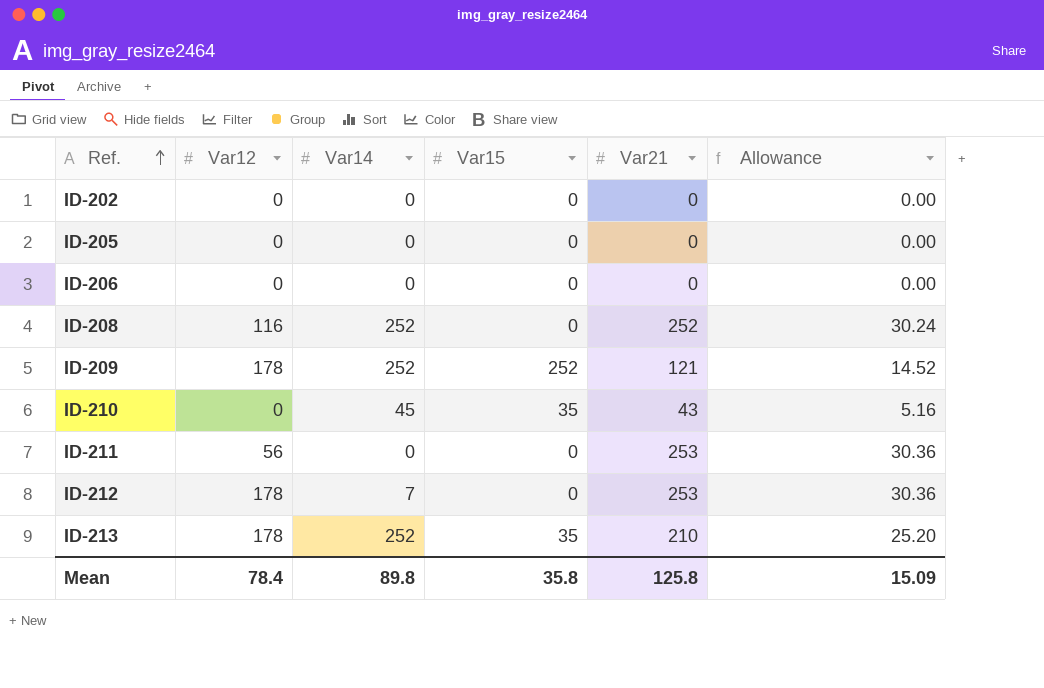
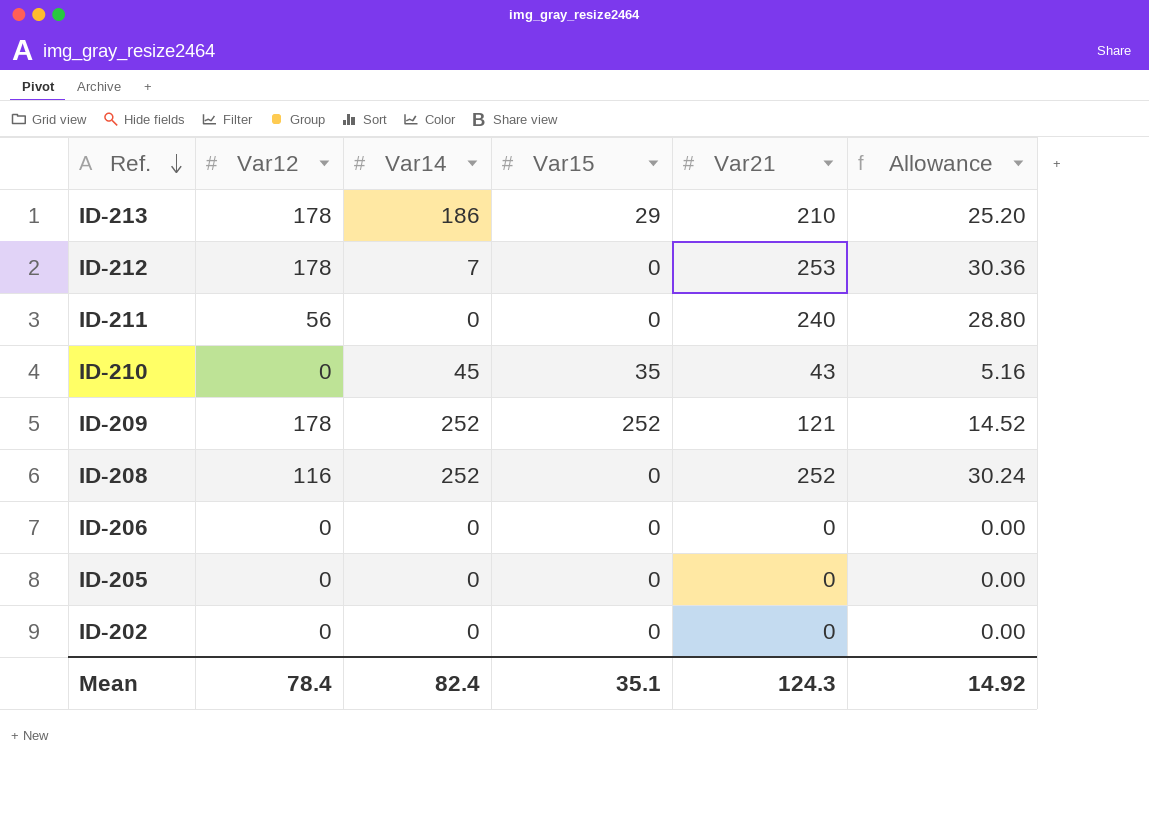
row order: Ref. ascending -> Ref. descending
ID-213 | Var14: 252 -> 186
ID-213 | Var15: 35 -> 29
ID-211 | Var21: 253 -> 240
ID-211 | Allowance: 30.36 -> 28.80
Mean | Var14: 89.8 -> 82.4
Mean | Var15: 35.8 -> 35.1
Mean | Var21: 125.8 -> 124.3
Mean | Allowance: 15.09 -> 14.92

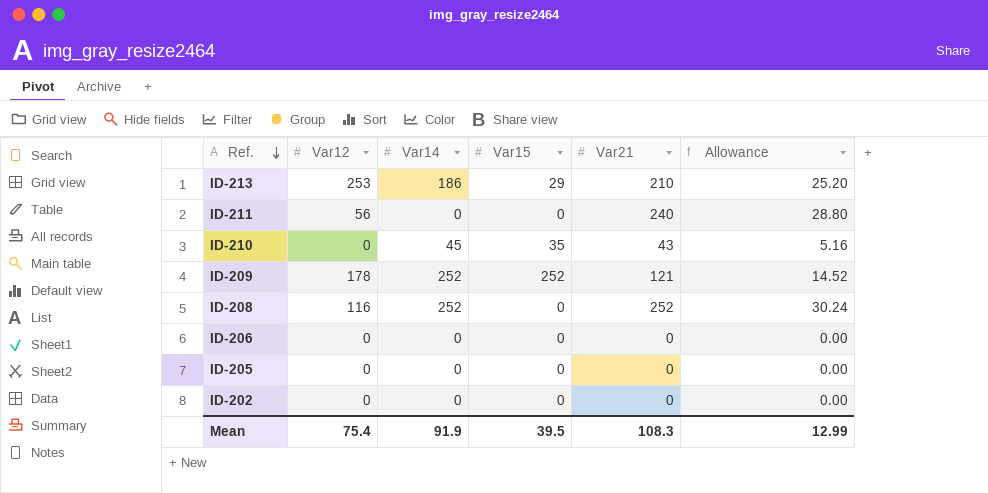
row ID-212: 178 | 7 | 0 | 253 | 30.36 -> none
ID-213 | Var12: 178 -> 253
Mean | Var12: 78.4 -> 75.4
Mean | Var14: 82.4 -> 91.9
Mean | Var15: 35.1 -> 39.5
Mean | Var21: 124.3 -> 108.3
Mean | Allowance: 14.92 -> 12.99

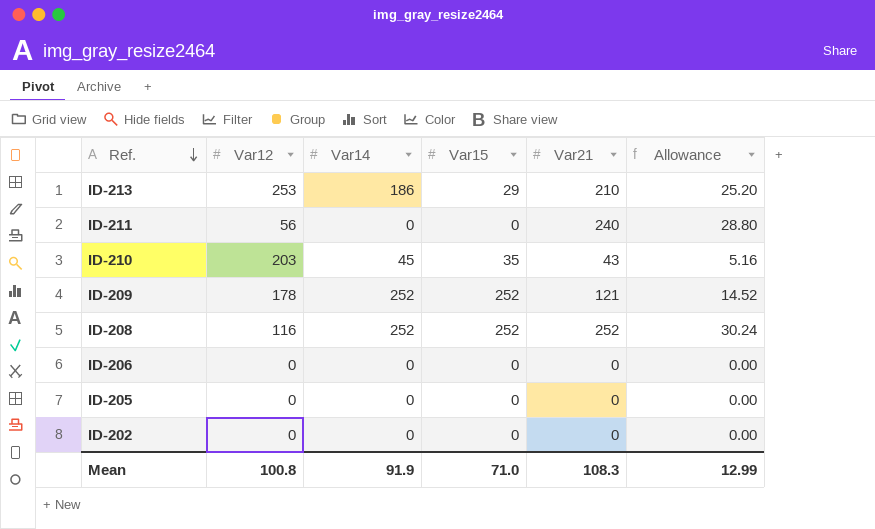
ID-210 | Var12: 0 -> 203
ID-208 | Var15: 0 -> 252
Mean | Var12: 75.4 -> 100.8
Mean | Var15: 39.5 -> 71.0

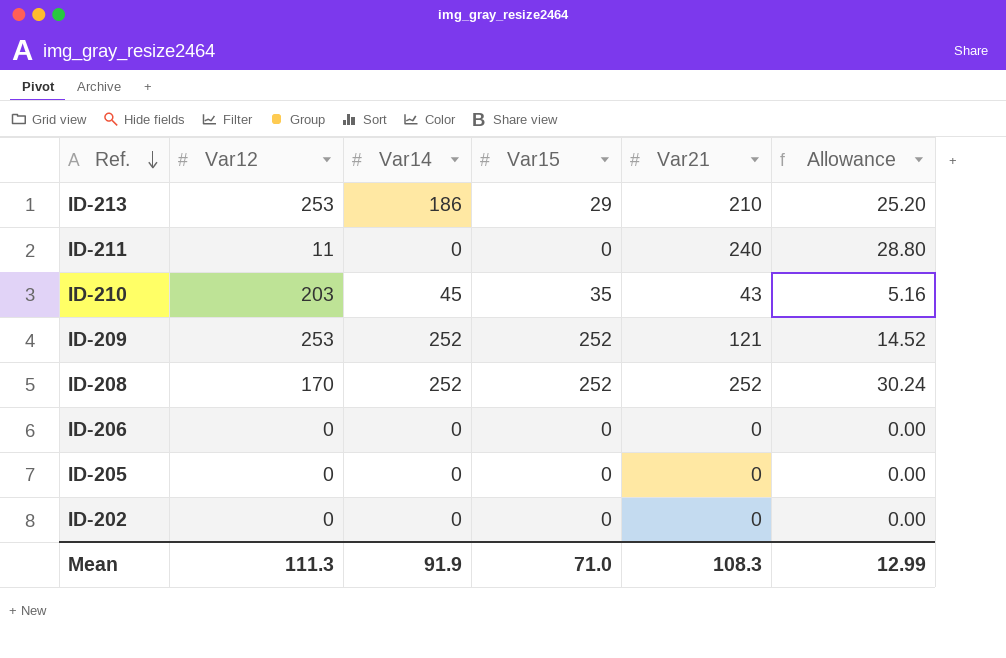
ID-211 | Var12: 56 -> 11
ID-209 | Var12: 178 -> 253
ID-208 | Var12: 116 -> 170
Mean | Var12: 100.8 -> 111.3

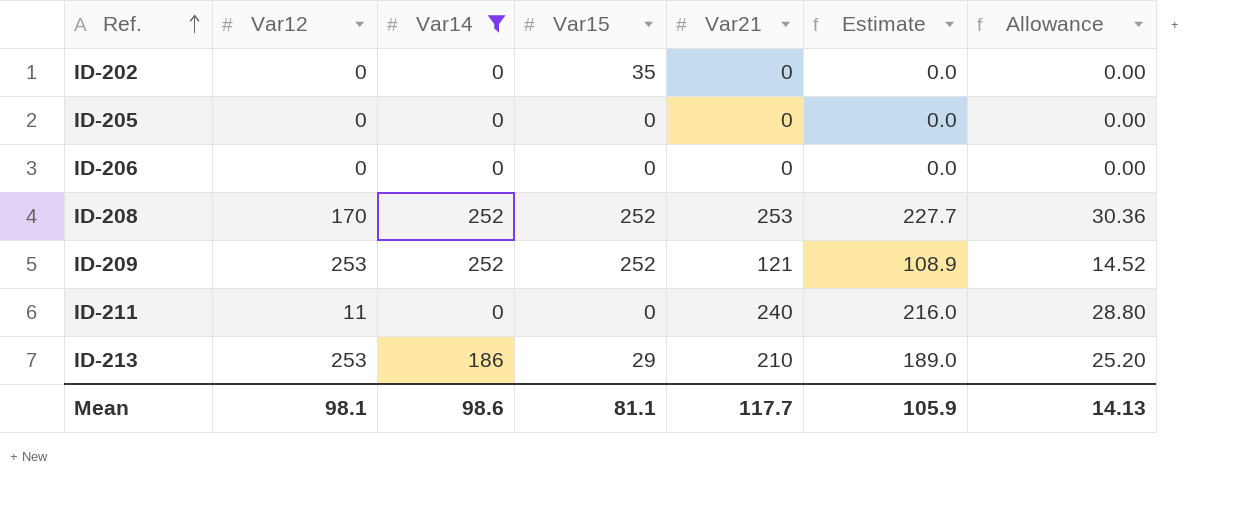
filter: none -> Var14 != 45
row order: Ref. descending -> Ref. ascending
column Estimate | formula: none -> [Var21] * 0.9
ID-202 | Var15: 0 -> 35
ID-208 | Var21: 252 -> 253
ID-208 | Allowance: 30.24 -> 30.36
Mean | Var12: 111.3 -> 98.1
Mean | Var14: 91.9 -> 98.6
Mean | Var15: 71.0 -> 81.1
Mean | Var21: 108.3 -> 117.7
Mean | Allowance: 12.99 -> 14.13

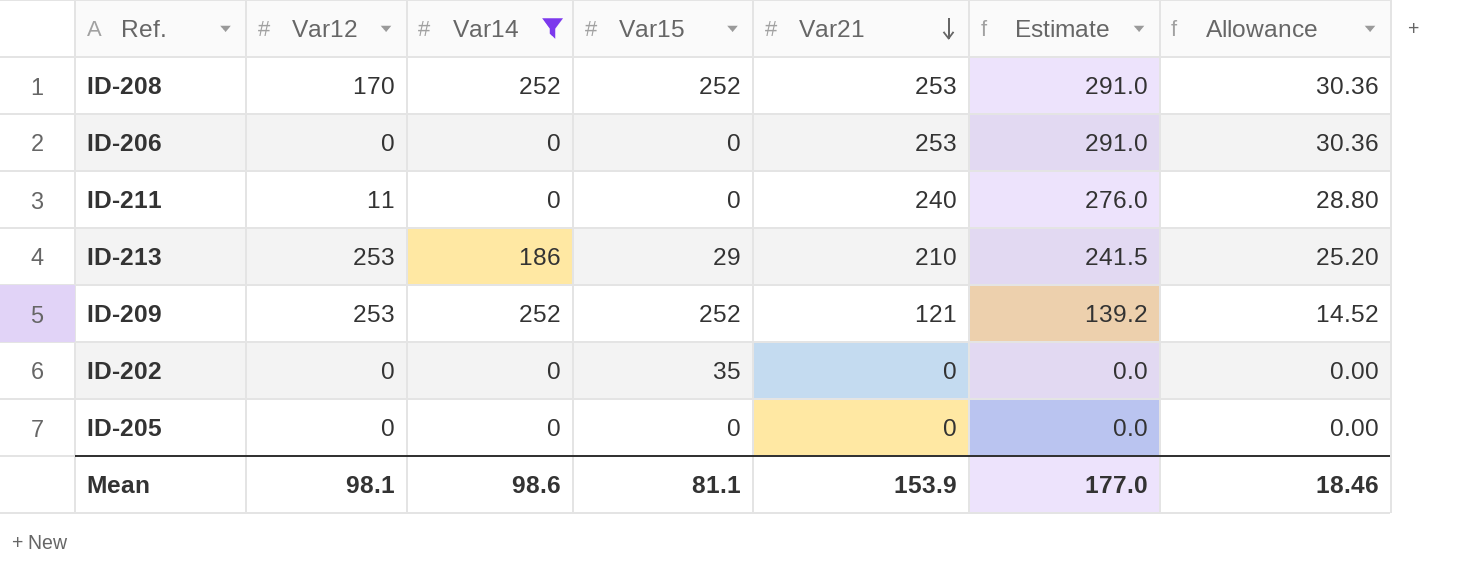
row order: Ref. ascending -> Var21 descending
column Estimate | formula: [Var21] * 0.9 -> [Var21] * 1.15
ID-206 | Var21: 0 -> 253
ID-206 | Allowance: 0.00 -> 30.36
Mean | Var21: 117.7 -> 153.9
Mean | Estimate: 105.9 -> 177.0
Mean | Allowance: 14.13 -> 18.46

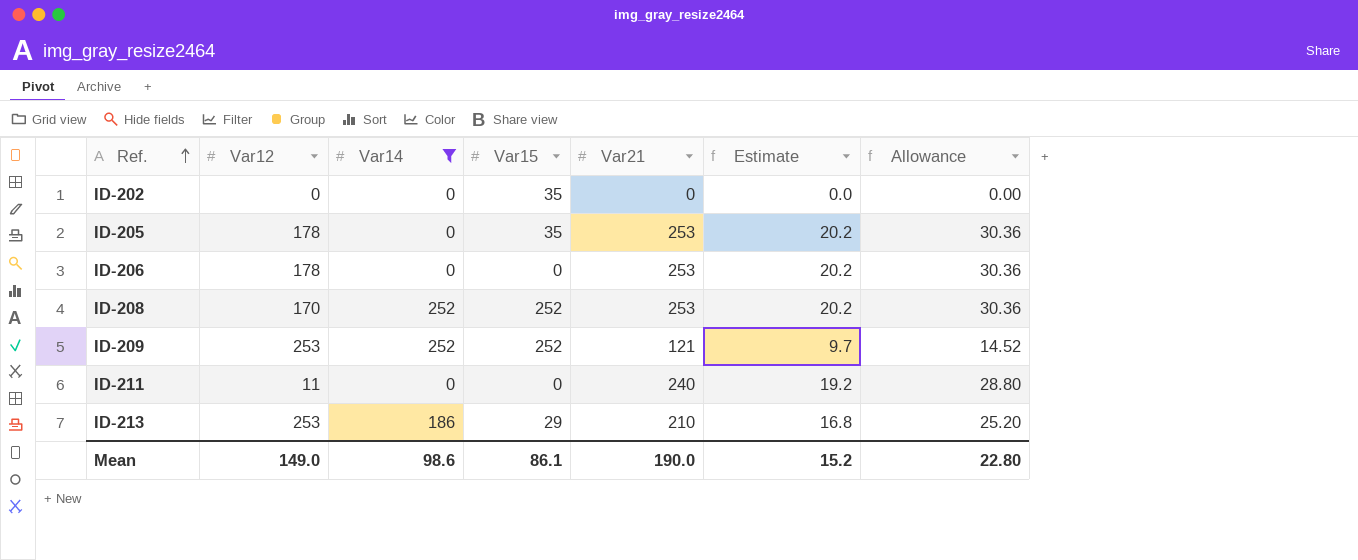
row order: Var21 descending -> Ref. ascending
column Estimate | formula: [Var21] * 1.15 -> [Var21] * 0.08
ID-205 | Var12: 0 -> 178
ID-205 | Var15: 0 -> 35
ID-205 | Var21: 0 -> 253
ID-205 | Allowance: 0.00 -> 30.36
ID-206 | Var12: 0 -> 178
Mean | Var12: 98.1 -> 149.0
Mean | Var15: 81.1 -> 86.1
Mean | Var21: 153.9 -> 190.0
Mean | Estimate: 177.0 -> 15.2
Mean | Allowance: 18.46 -> 22.80

